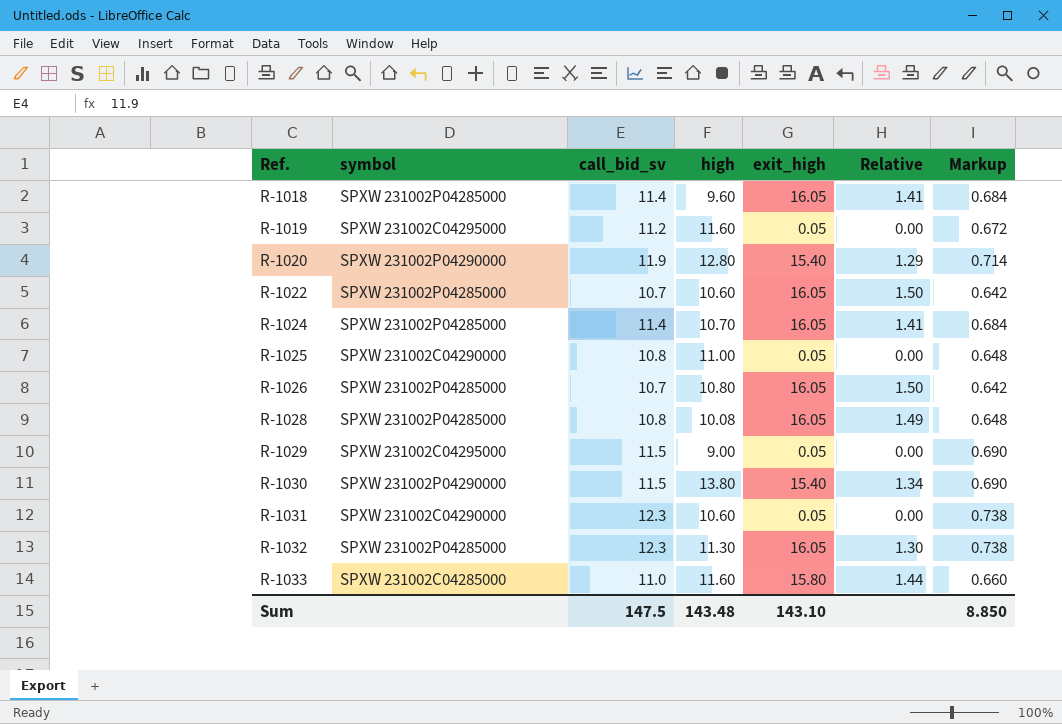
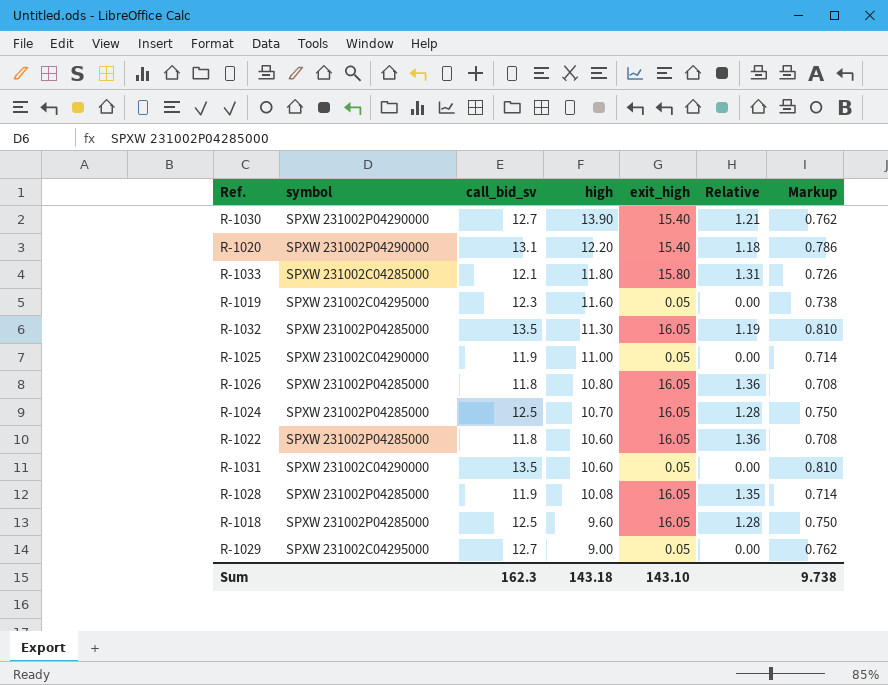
row order: Ref. ascending -> high descending
R-1030 | call_bid_sv: 11.5 -> 12.7
R-1030 | high: 13.80 -> 13.90
R-1030 | Relative: 1.34 -> 1.21
R-1030 | Markup: 0.690 -> 0.762
R-1020 | call_bid_sv: 11.9 -> 13.1
R-1020 | high: 12.80 -> 12.20
R-1020 | Relative: 1.29 -> 1.18
R-1020 | Markup: 0.714 -> 0.786
R-1033 | call_bid_sv: 11.0 -> 12.1
R-1033 | high: 11.60 -> 11.80
R-1033 | Relative: 1.44 -> 1.31
R-1033 | Markup: 0.660 -> 0.726
R-1019 | call_bid_sv: 11.2 -> 12.3
R-1019 | Markup: 0.672 -> 0.738
R-1032 | call_bid_sv: 12.3 -> 13.5
R-1032 | Relative: 1.30 -> 1.19
R-1032 | Markup: 0.738 -> 0.810
R-1025 | call_bid_sv: 10.8 -> 11.9
R-1025 | Markup: 0.648 -> 0.714
R-1026 | call_bid_sv: 10.7 -> 11.8
R-1026 | Relative: 1.50 -> 1.36
R-1026 | Markup: 0.642 -> 0.708
R-1024 | call_bid_sv: 11.4 -> 12.5
R-1024 | Relative: 1.41 -> 1.28
R-1024 | Markup: 0.684 -> 0.750
R-1022 | call_bid_sv: 10.7 -> 11.8
R-1022 | Relative: 1.50 -> 1.36
R-1022 | Markup: 0.642 -> 0.708
R-1031 | call_bid_sv: 12.3 -> 13.5
R-1031 | Markup: 0.738 -> 0.810
R-1028 | call_bid_sv: 10.8 -> 11.9
R-1028 | Relative: 1.49 -> 1.35
R-1028 | Markup: 0.648 -> 0.714
R-1018 | call_bid_sv: 11.4 -> 12.5
R-1018 | Relative: 1.41 -> 1.28
R-1018 | Markup: 0.684 -> 0.750
R-1029 | call_bid_sv: 11.5 -> 12.7
R-1029 | Markup: 0.690 -> 0.762
Sum | call_bid_sv: 147.5 -> 162.3
Sum | high: 143.48 -> 143.18
Sum | Markup: 8.850 -> 9.738

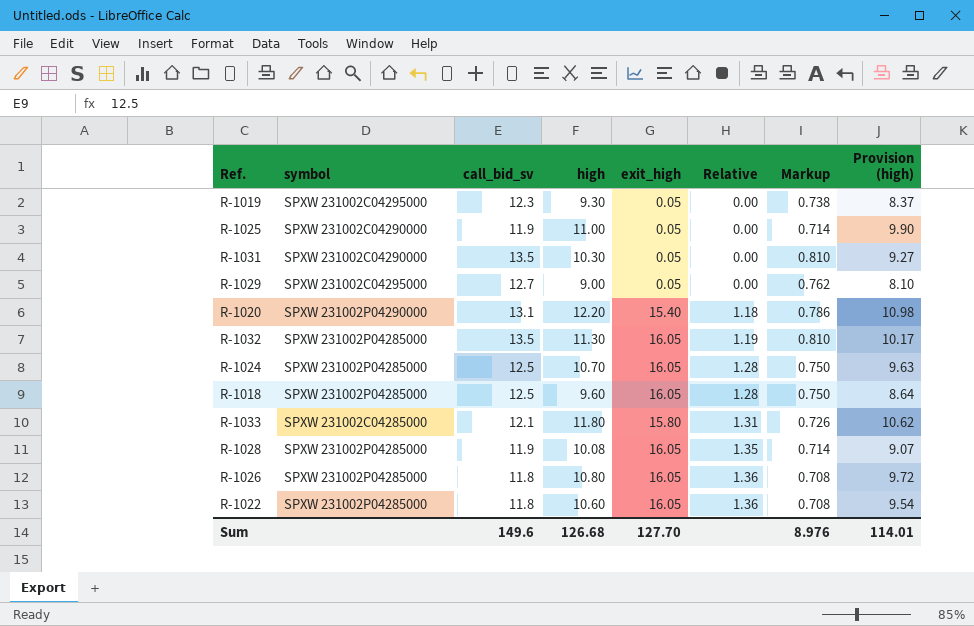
row order: high descending -> Relative ascending
column Provision (high) | formula: none -> [high] * 0.9
row R-1030: SPXW 231002P04290000 | 12.7 | 13.90 | 15.40 | 1.21 | 0.762 -> none
R-1019 | high: 11.60 -> 9.30
R-1031 | high: 10.60 -> 10.30
Sum | call_bid_sv: 162.3 -> 149.6
Sum | high: 143.18 -> 126.68
Sum | exit_high: 143.10 -> 127.70
Sum | Markup: 9.738 -> 8.976

